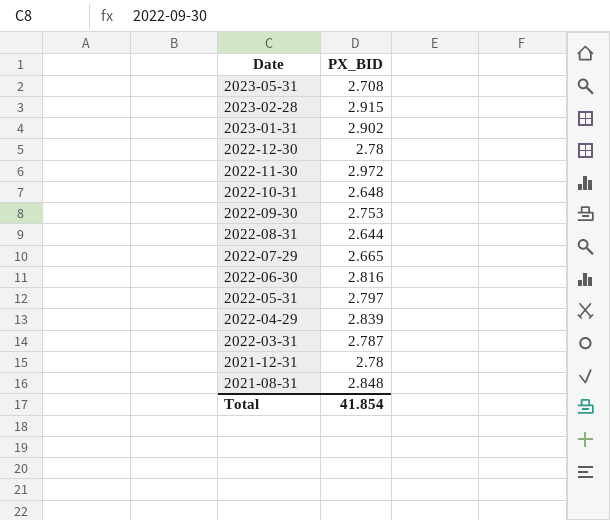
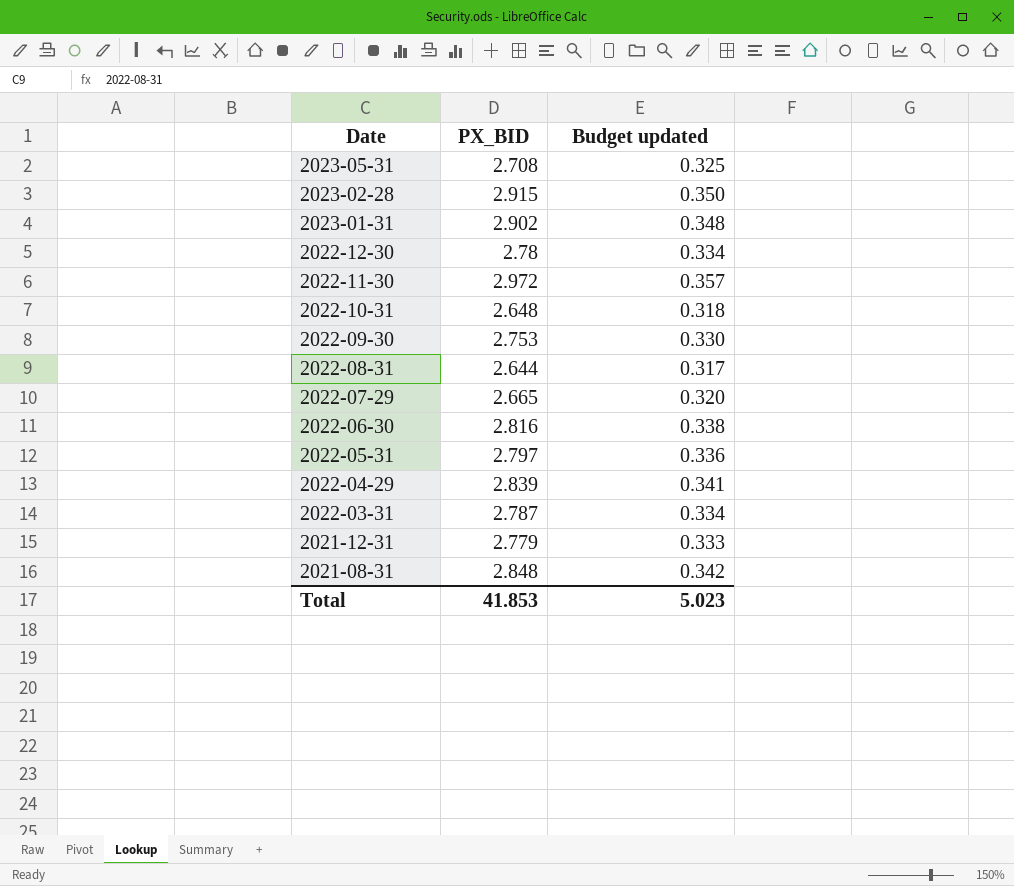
column Budget updated | formula: none -> [PX_BID] * 0.12
2021-12-31 | PX_BID: 2.78 -> 2.779
Total | PX_BID: 41.854 -> 41.853

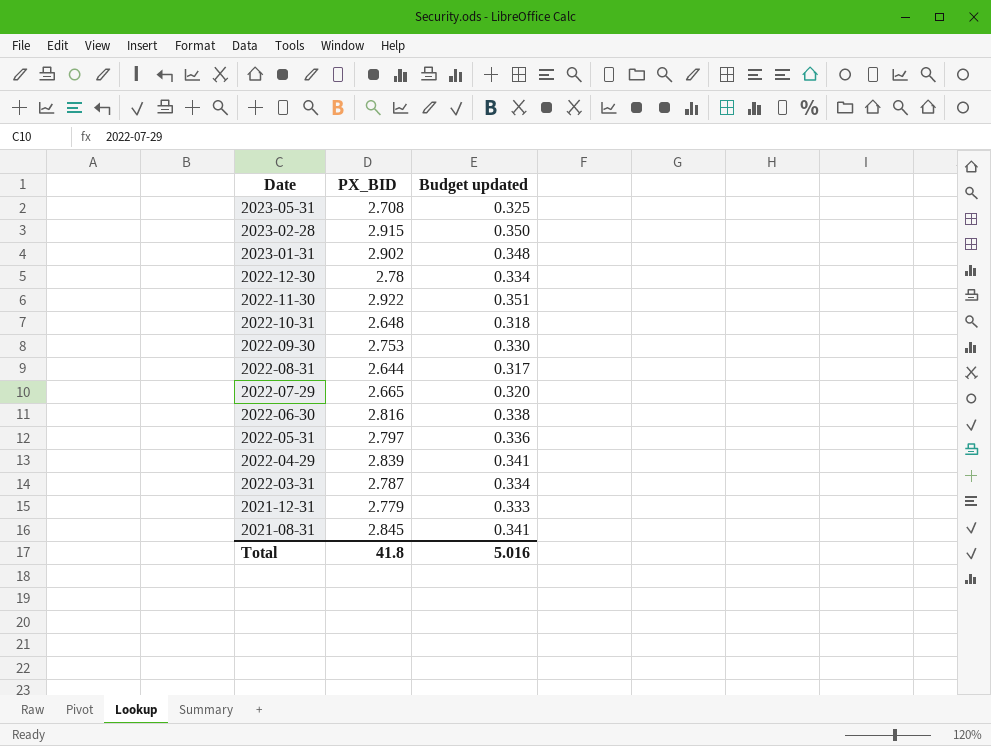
2022-11-30 | PX_BID: 2.972 -> 2.922
2022-11-30 | Budget updated: 0.357 -> 0.351
2021-08-31 | PX_BID: 2.848 -> 2.845
2021-08-31 | Budget updated: 0.342 -> 0.341
Total | PX_BID: 41.853 -> 41.8
Total | Budget updated: 5.023 -> 5.016

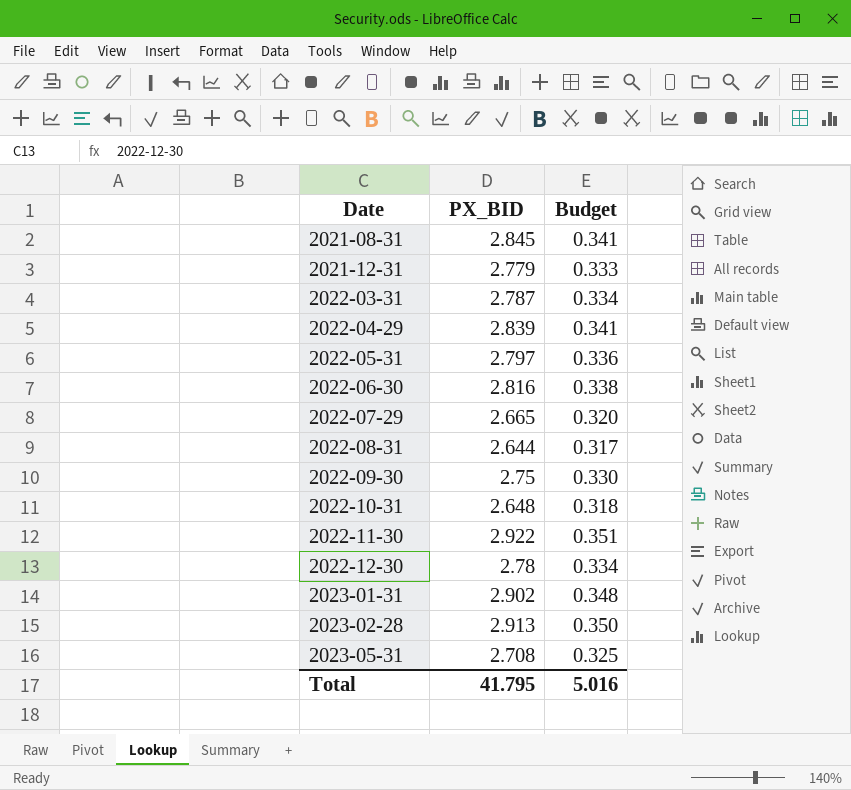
row order: Date descending -> Date ascending
column name: Budget updated -> Budget
2022-09-30 | PX_BID: 2.753 -> 2.75
2023-02-28 | PX_BID: 2.915 -> 2.913
Total | PX_BID: 41.8 -> 41.795

